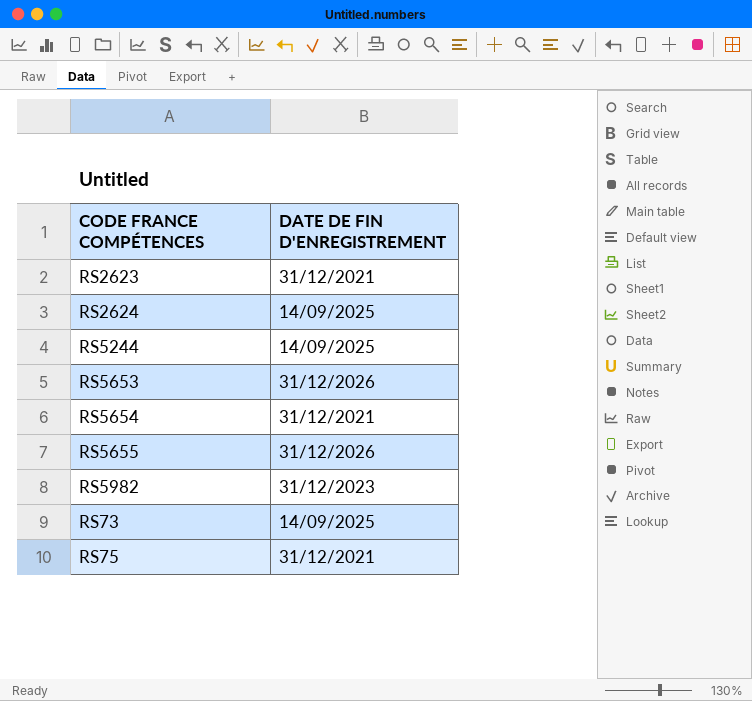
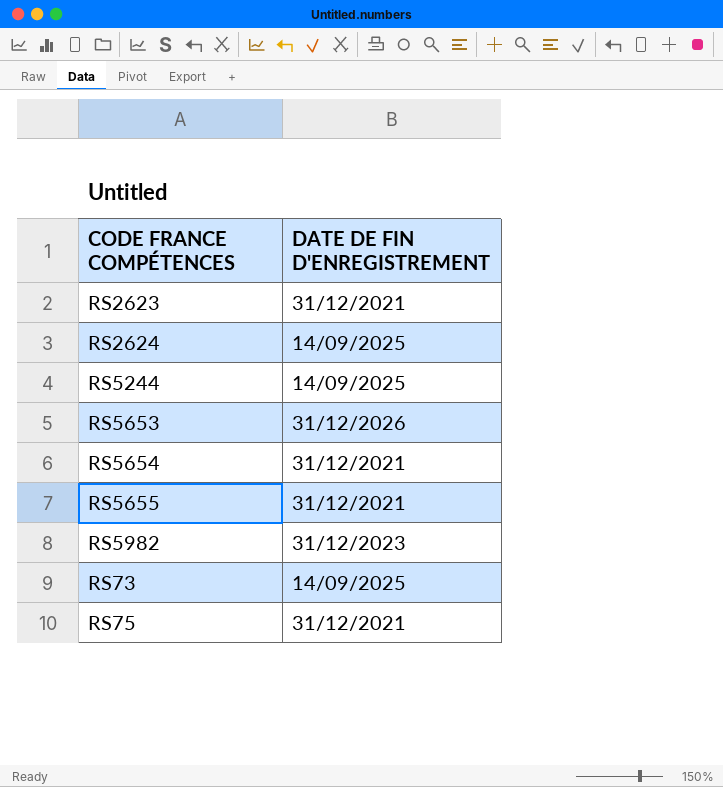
RS5655 | DATE DE FIN D'ENREGISTREMENT: 31/12/2026 -> 31/12/2021

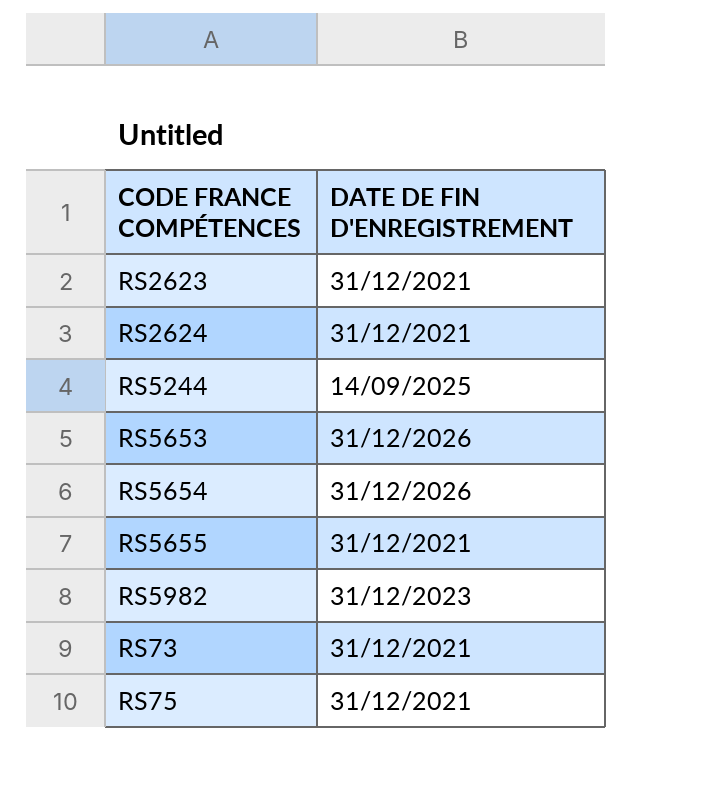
RS2624 | DATE DE FIN D'ENREGISTREMENT: 14/09/2025 -> 31/12/2021
RS5654 | DATE DE FIN D'ENREGISTREMENT: 31/12/2021 -> 31/12/2026
RS73 | DATE DE FIN D'ENREGISTREMENT: 14/09/2025 -> 31/12/2021

